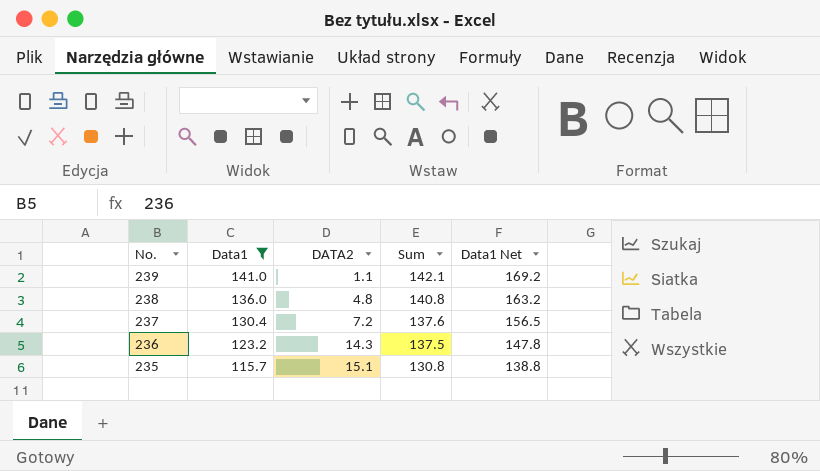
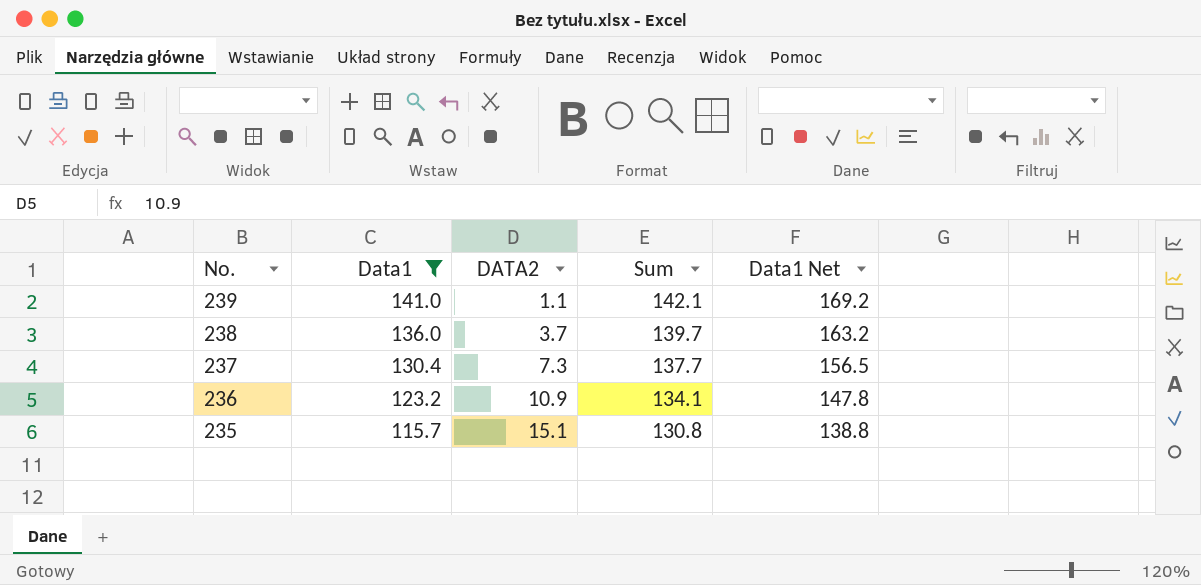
238 | DATA2: 4.8 -> 3.7
238 | Sum: 140.8 -> 139.7
237 | DATA2: 7.2 -> 7.3
237 | Sum: 137.6 -> 137.7
236 | DATA2: 14.3 -> 10.9
236 | Sum: 137.5 -> 134.1

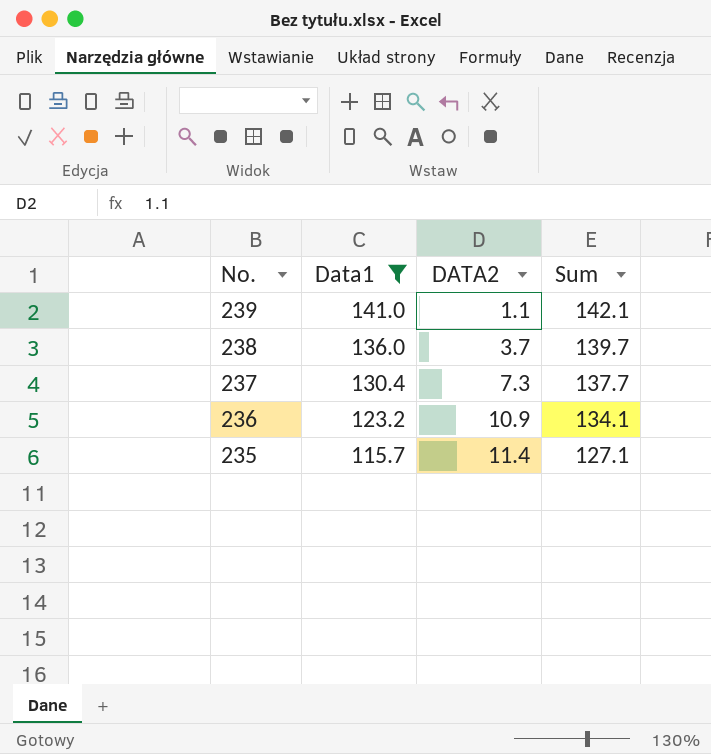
column Data1 Net | formula: [Data1] * 1.2 -> none
235 | DATA2: 15.1 -> 11.4
235 | Sum: 130.8 -> 127.1

